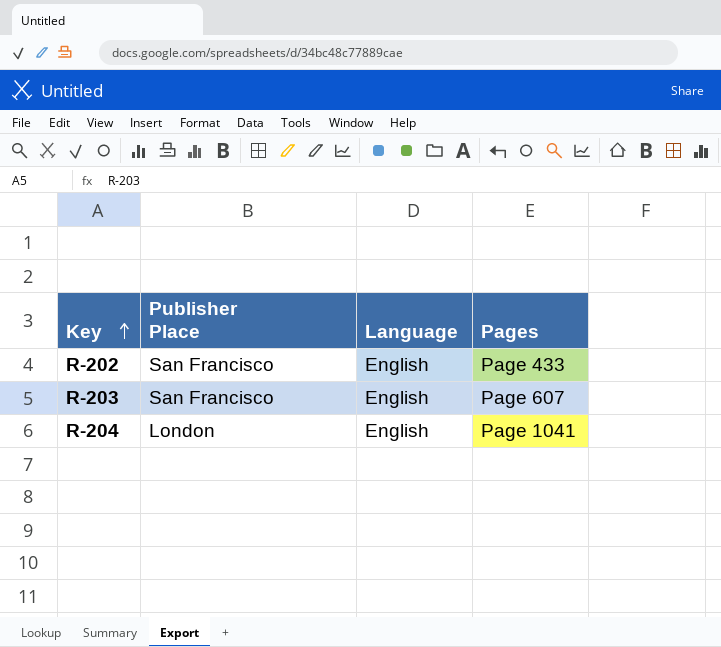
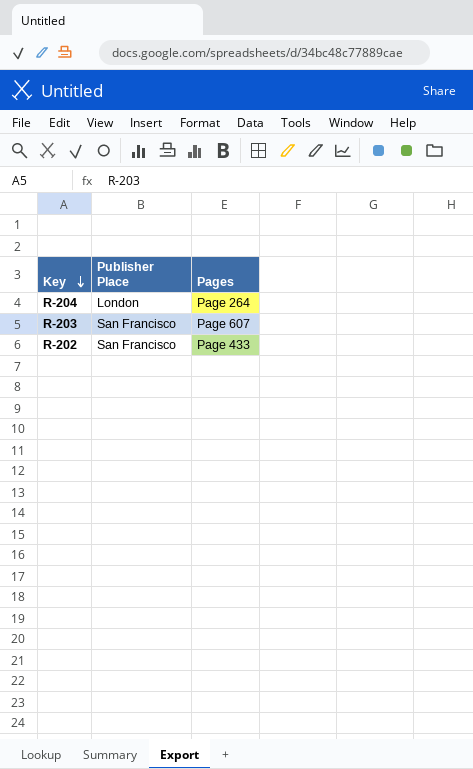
row order: Key ascending -> Key descending
column Language | position: 3 -> none
R-204 | Pages: Page 1041 -> Page 264

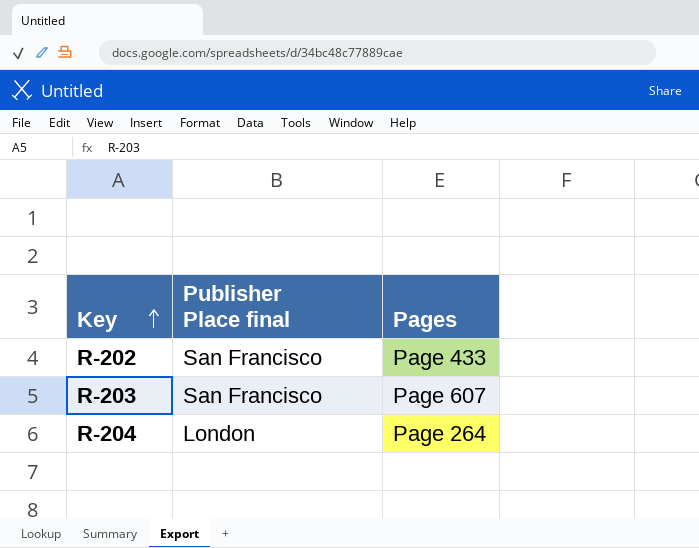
row order: Key descending -> Key ascending
column name: Publisher Place -> Publisher Place final

